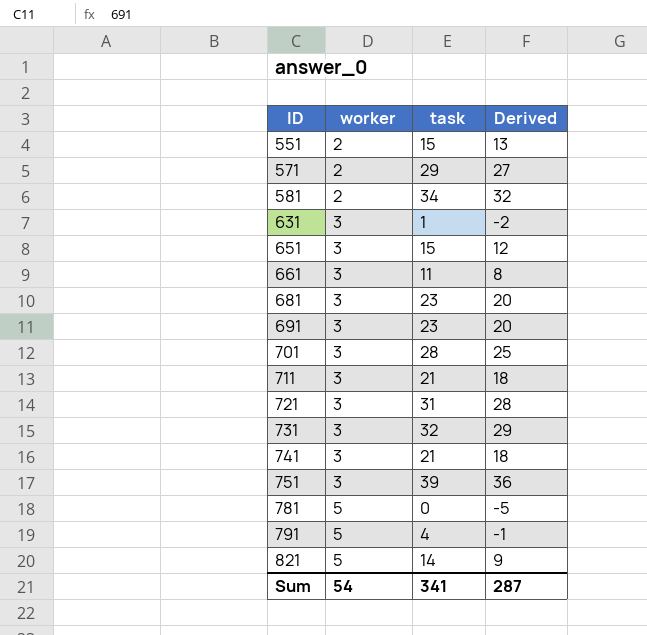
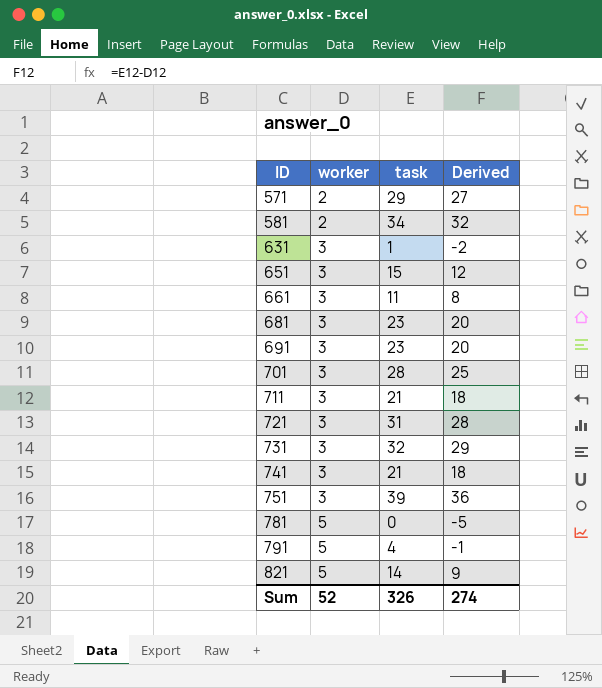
row 551: 2 | 15 | 13 -> none
Sum | worker: 54 -> 52
Sum | task: 341 -> 326
Sum | Derived: 287 -> 274

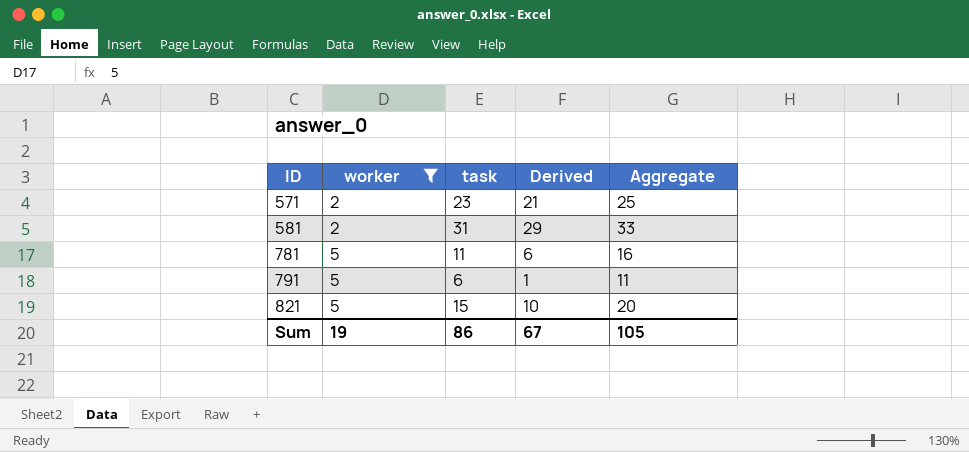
filter: none -> worker != 3
column Aggregate | formula: none -> [worker] + [task]
571 | task: 29 -> 23
571 | Derived: 27 -> 21
581 | task: 34 -> 31
581 | Derived: 32 -> 29
781 | task: 0 -> 11
781 | Derived: -5 -> 6
791 | task: 4 -> 6
791 | Derived: -1 -> 1
821 | task: 14 -> 15
821 | Derived: 9 -> 10
Sum | worker: 52 -> 19
Sum | task: 326 -> 86
Sum | Derived: 274 -> 67

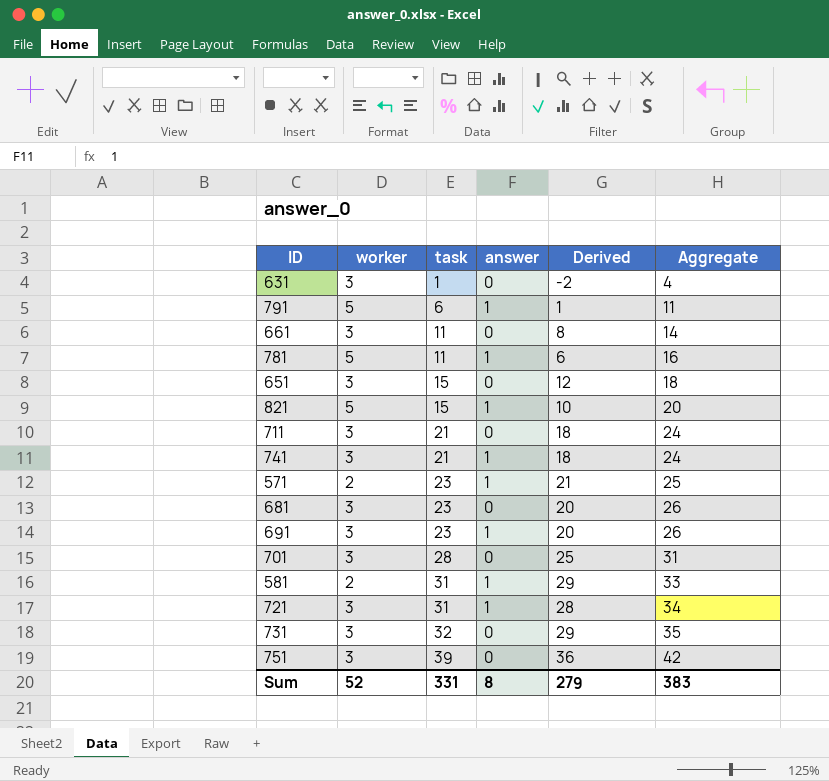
filter: worker != 3 -> none
row order: ID ascending -> task ascending
column answer | position: none -> 4
Sum | worker: 19 -> 52
Sum | task: 86 -> 331
Sum | Derived: 67 -> 279
Sum | Aggregate: 105 -> 383

